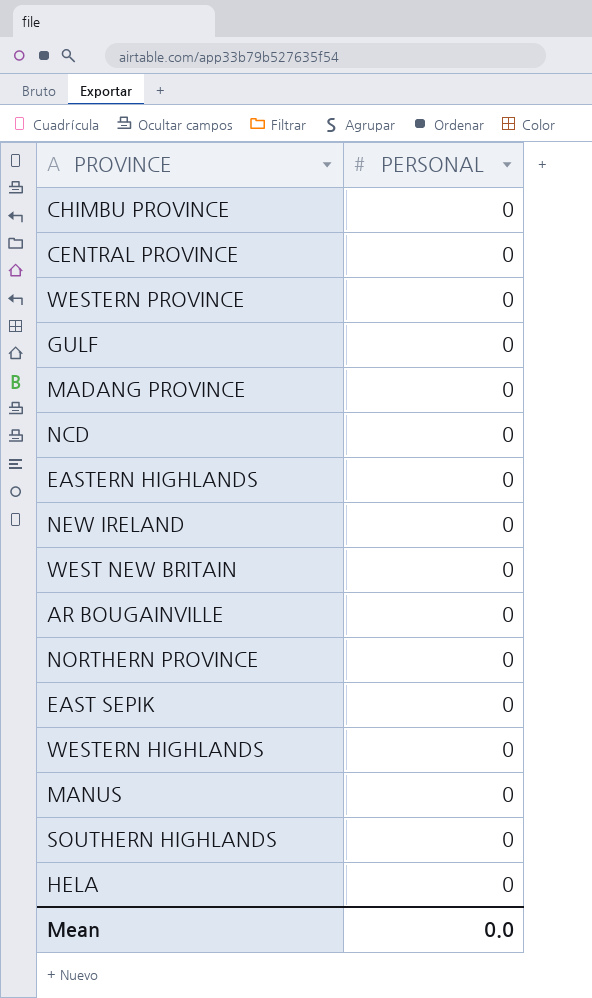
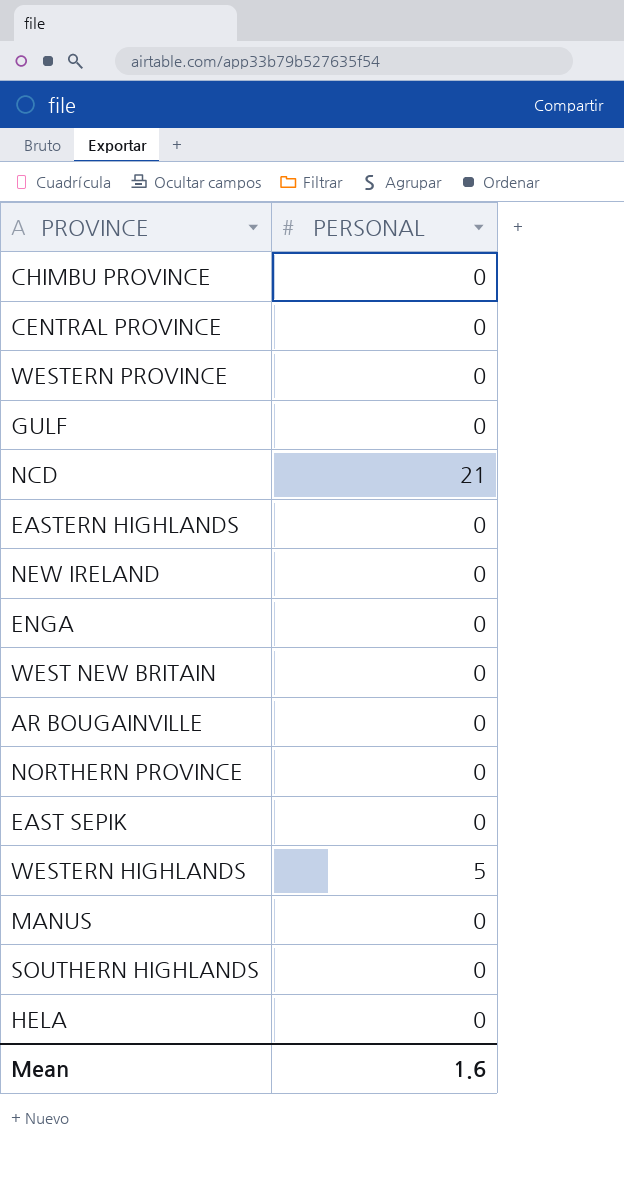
row MADANG PROVINCE: 0 -> none
NCD | PERSONAL: 0 -> 21
row ENGA: none -> 0
WESTERN HIGHLANDS | PERSONAL: 0 -> 5
Mean | PERSONAL: 0.0 -> 1.6

